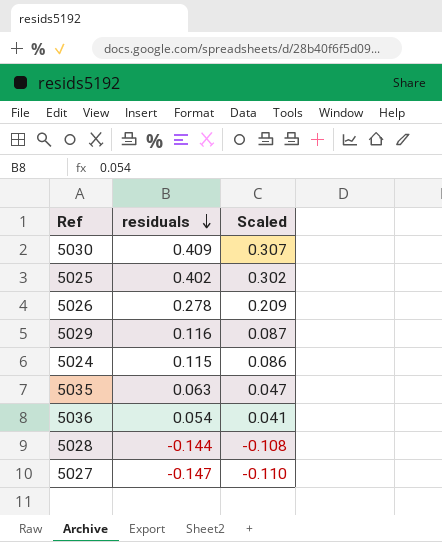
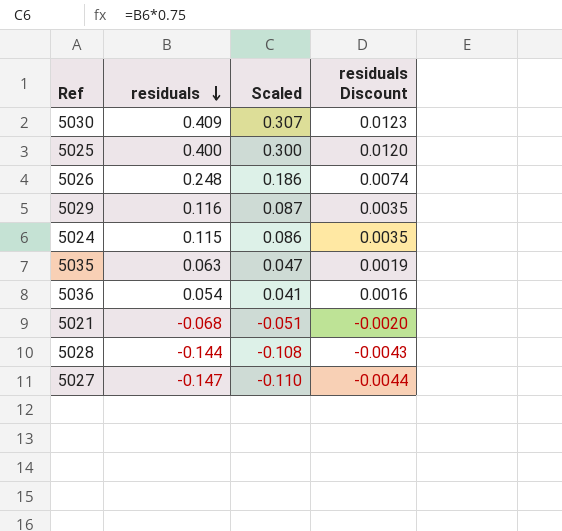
column residuals Discount | formula: none -> [residuals] * 0.03
5025 | residuals: 0.402 -> 0.400
5025 | Scaled: 0.302 -> 0.300
5026 | residuals: 0.278 -> 0.248
5026 | Scaled: 0.209 -> 0.186
row 5021: none -> -0.068 | -0.051 | -0.0020

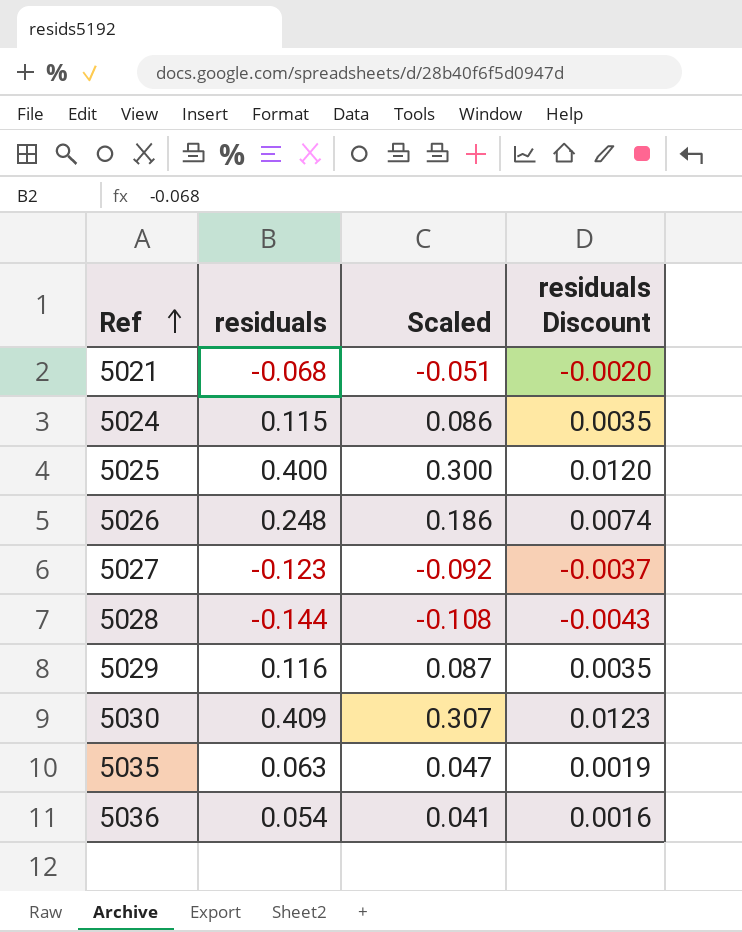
row order: residuals descending -> Ref ascending
5027 | residuals: -0.147 -> -0.123
5027 | Scaled: -0.110 -> -0.092
5027 | residuals Discount: -0.0044 -> -0.0037

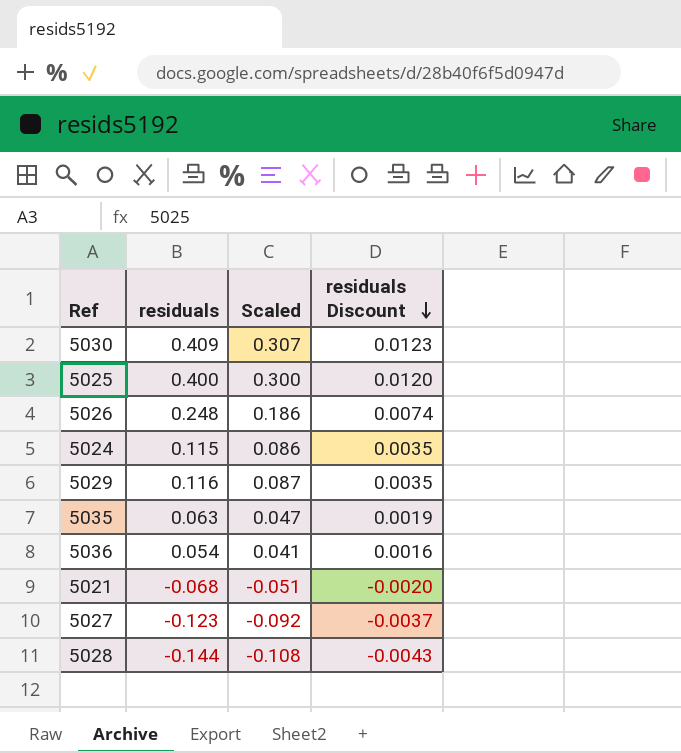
row order: Ref ascending -> residuals Discount descending

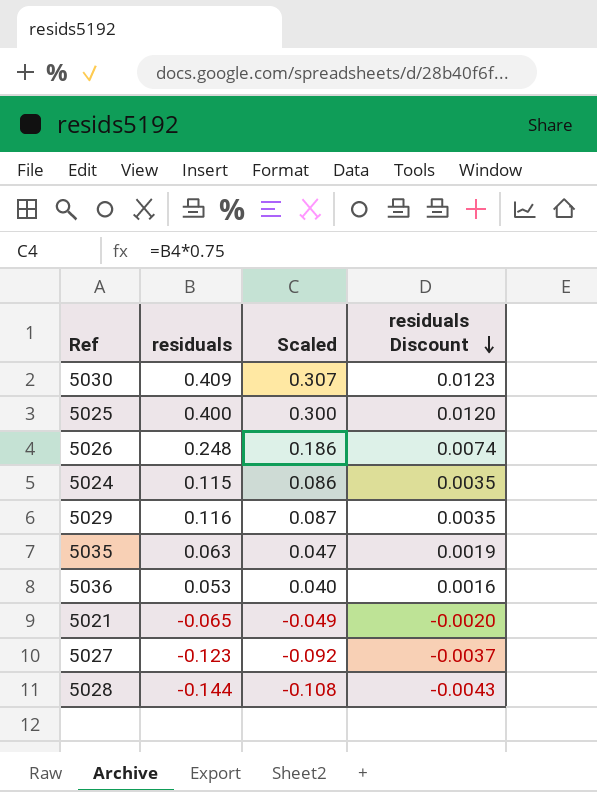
5036 | residuals: 0.054 -> 0.053
5036 | Scaled: 0.041 -> 0.040
5021 | residuals: -0.068 -> -0.065
5021 | Scaled: -0.051 -> -0.049

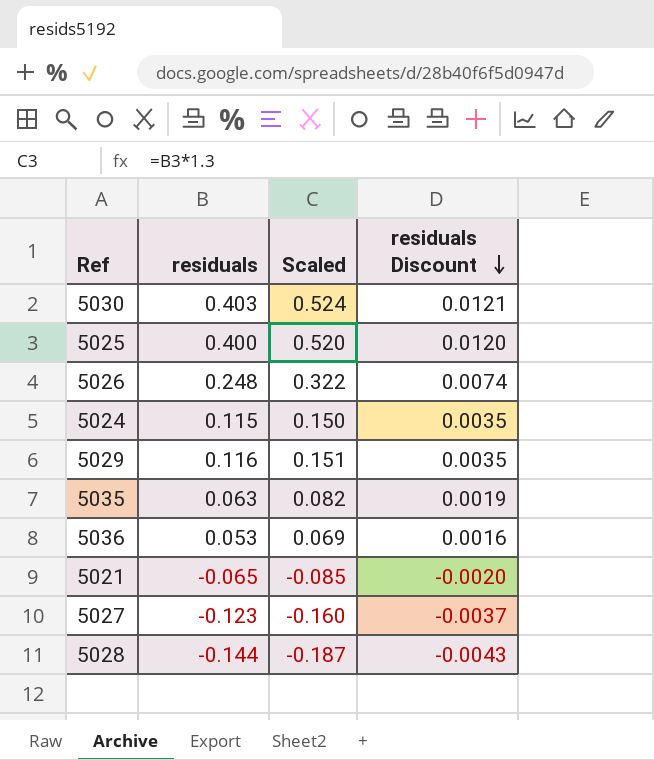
column Scaled | formula: [residuals] * 0.75 -> [residuals] * 1.3
5030 | residuals: 0.409 -> 0.403
5030 | residuals Discount: 0.0123 -> 0.0121

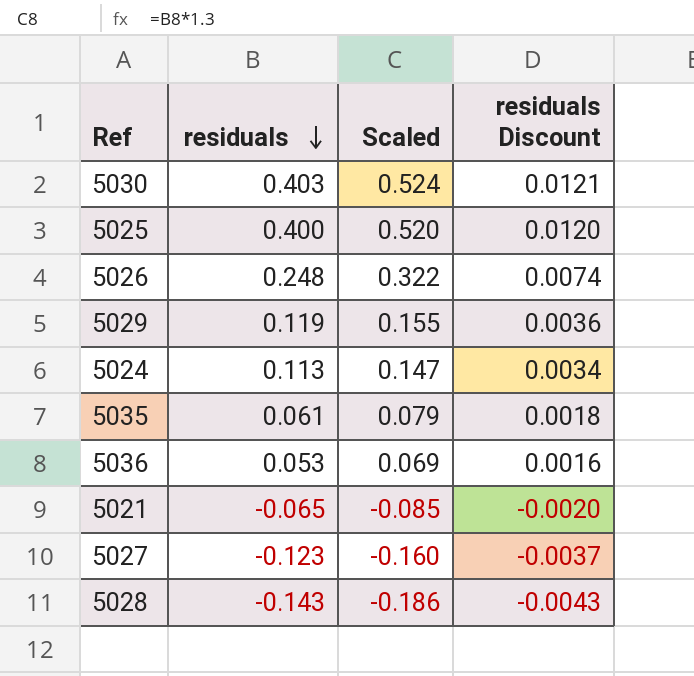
row order: residuals Discount descending -> residuals descending
5029 | residuals: 0.116 -> 0.119
5029 | Scaled: 0.151 -> 0.155
5029 | residuals Discount: 0.0035 -> 0.0036
5024 | residuals: 0.115 -> 0.113
5024 | Scaled: 0.150 -> 0.147
5024 | residuals Discount: 0.0035 -> 0.0034
5035 | residuals: 0.063 -> 0.061
5035 | Scaled: 0.082 -> 0.079
5035 | residuals Discount: 0.0019 -> 0.0018
5028 | residuals: -0.144 -> -0.143
5028 | Scaled: -0.187 -> -0.186

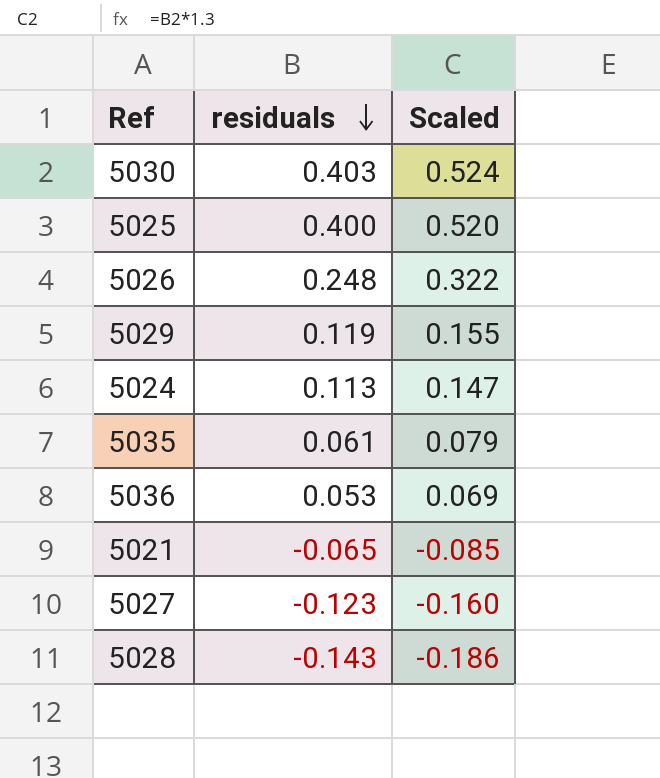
column residuals Discount | formula: [residuals] * 0.03 -> none

